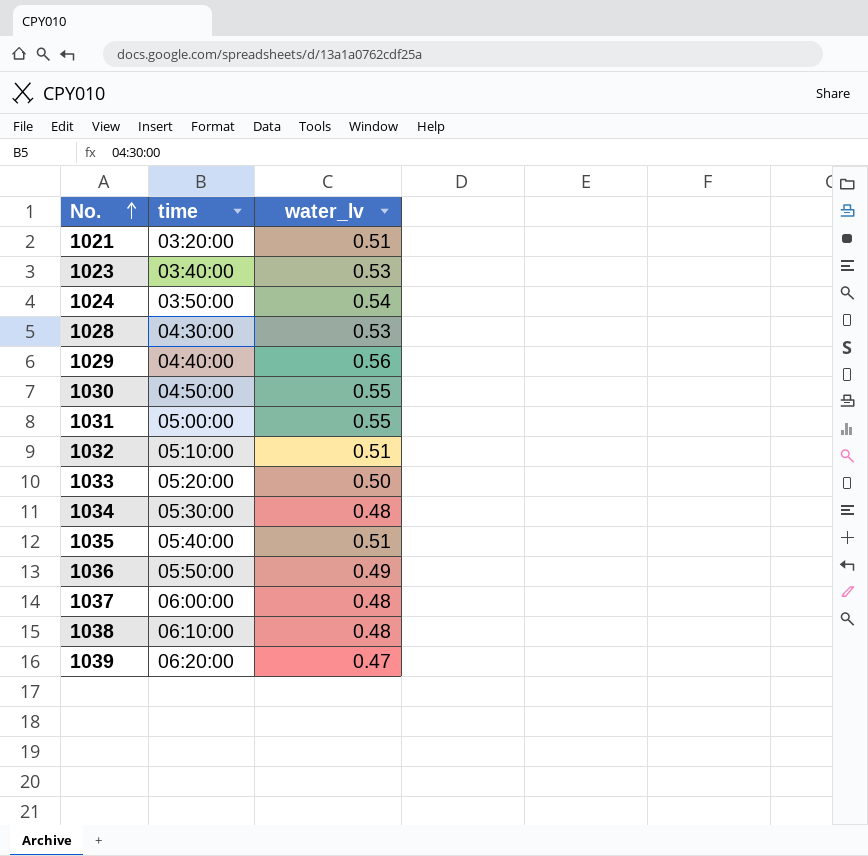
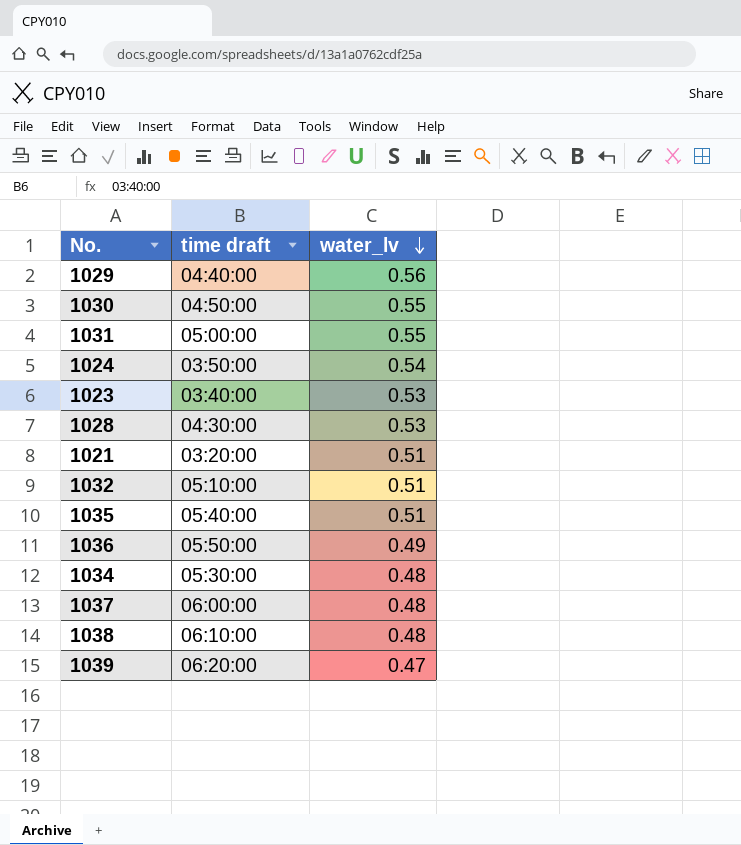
row order: No. ascending -> water_lv descending
column name: time -> time draft
row 1033: 05:20:00 | 0.50 -> none

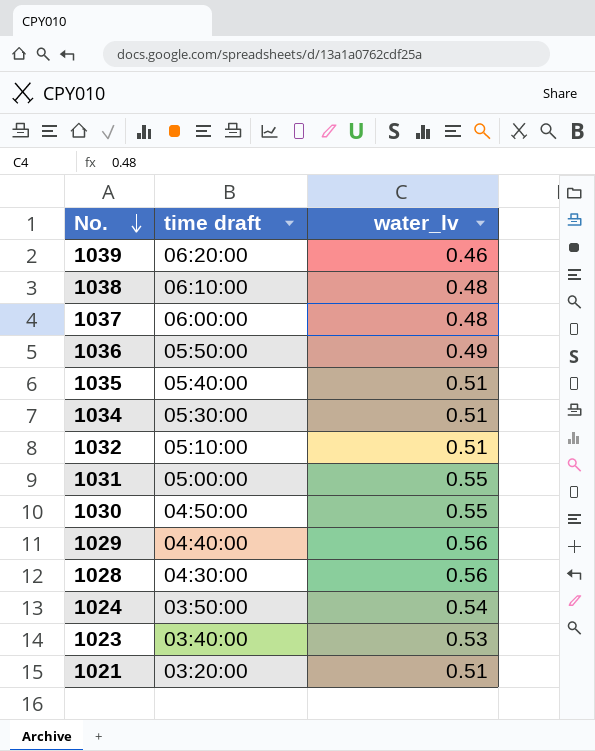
row order: water_lv descending -> No. descending
1039 | water_lv: 0.47 -> 0.46
1034 | water_lv: 0.48 -> 0.51
1028 | water_lv: 0.53 -> 0.56

